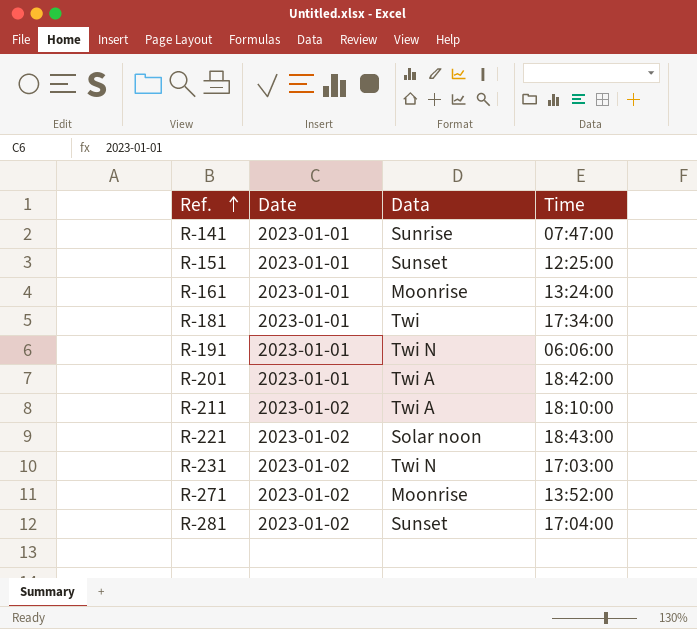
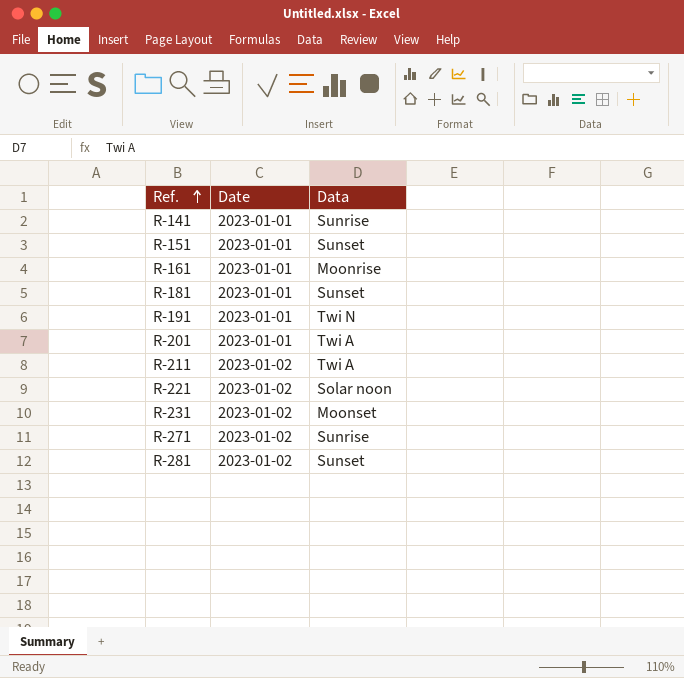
column Time | position: 4 -> none
R-181 | Data: Twi -> Sunset
R-231 | Data: Twi N -> Moonset
R-271 | Data: Moonrise -> Sunrise

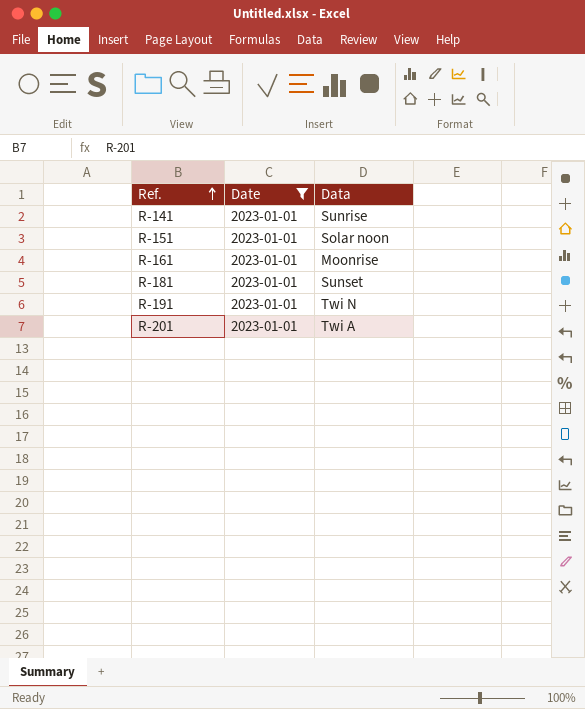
filter: none -> Date = 2023-01-01
R-151 | Data: Sunset -> Solar noon

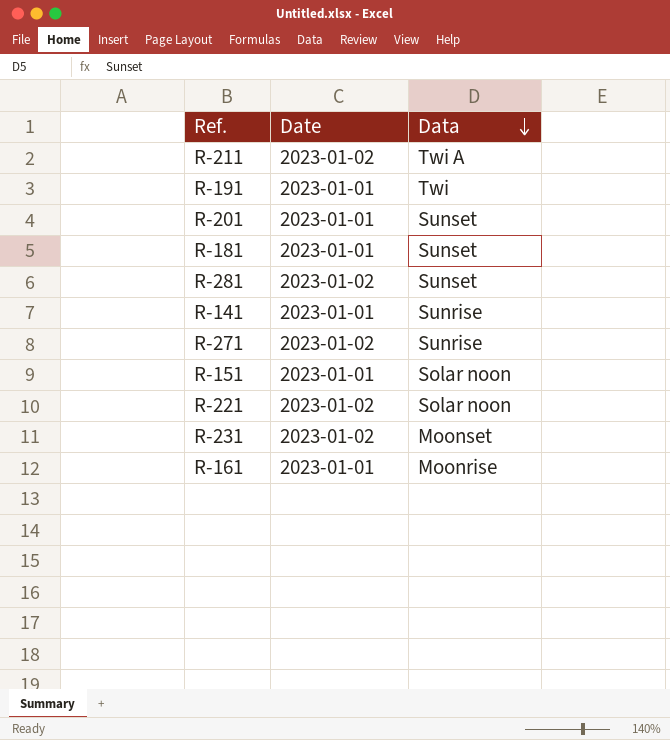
filter: Date = 2023-01-01 -> none
row order: Ref. ascending -> Data descending
R-191 | Data: Twi N -> Twi
R-201 | Data: Twi A -> Sunset

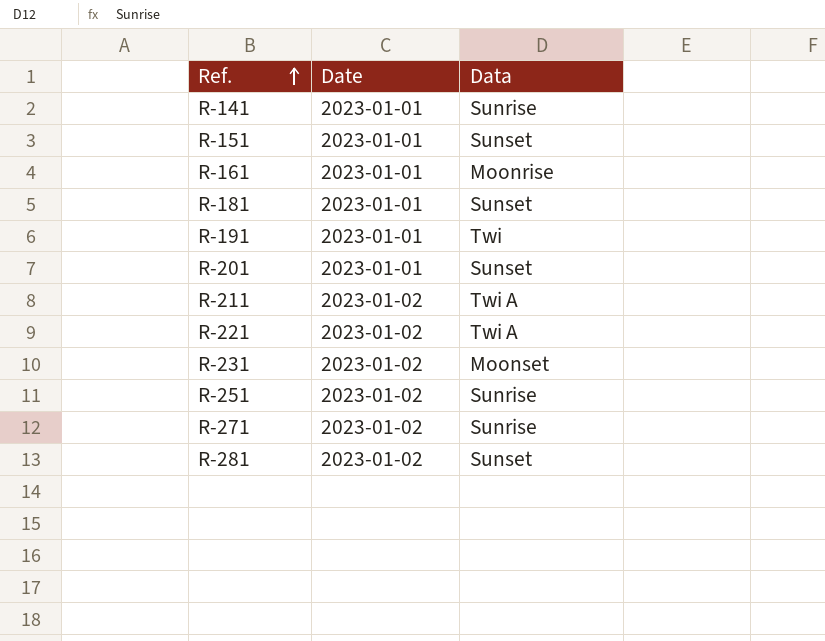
row order: Data descending -> Ref. ascending
R-151 | Data: Solar noon -> Sunset
R-221 | Data: Solar noon -> Twi A
row R-251: none -> 2023-01-02 | Sunrise

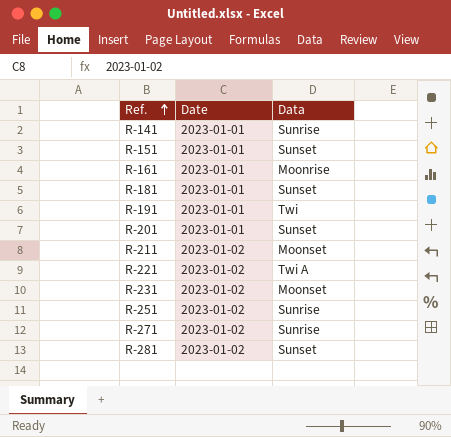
R-211 | Data: Twi A -> Moonset

